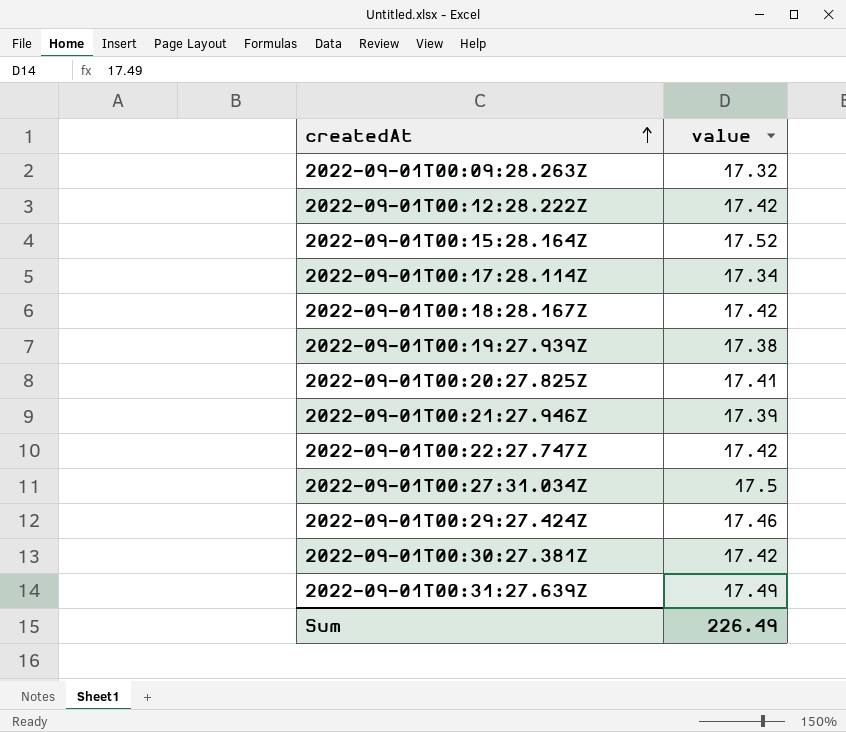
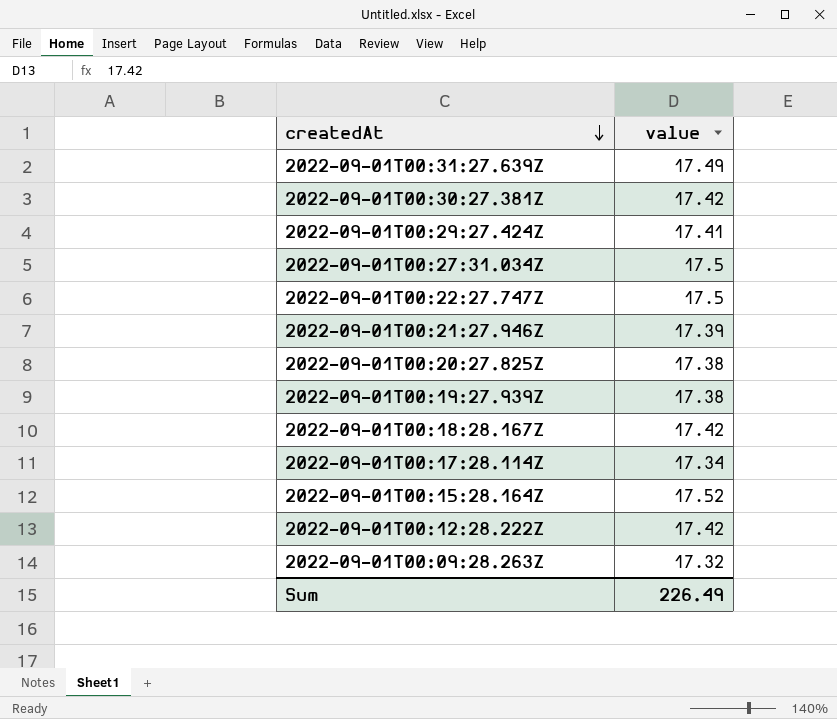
row order: createdAt ascending -> createdAt descending
2022-09-01T00:29:27.424Z | value: 17.46 -> 17.41
2022-09-01T00:22:27.747Z | value: 17.42 -> 17.5
2022-09-01T00:20:27.825Z | value: 17.41 -> 17.38

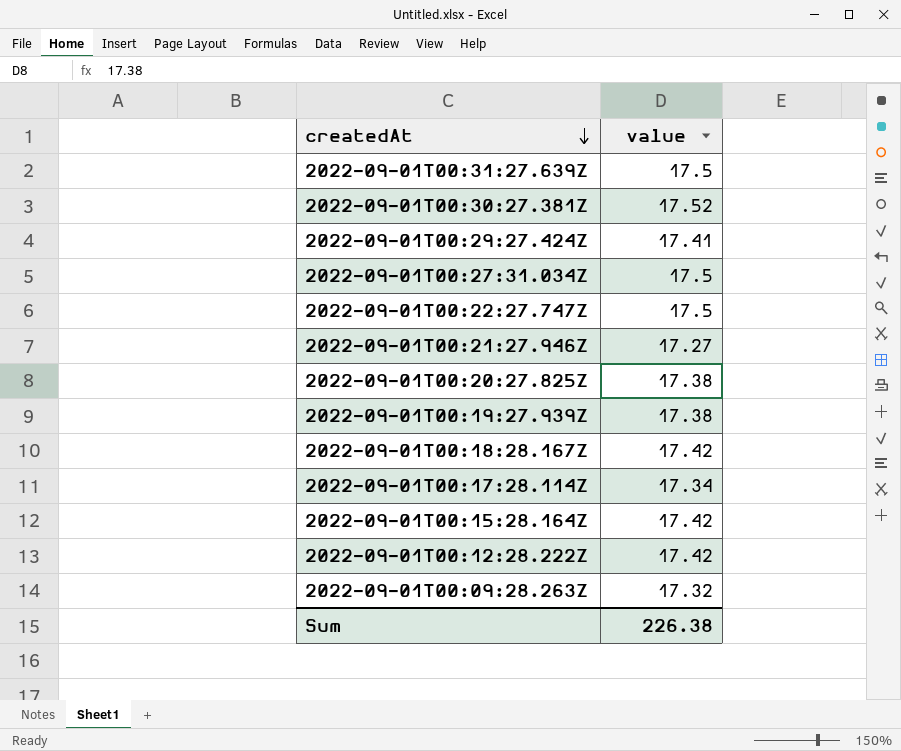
2022-09-01T00:31:27.639Z | value: 17.49 -> 17.5
2022-09-01T00:30:27.381Z | value: 17.42 -> 17.52
2022-09-01T00:21:27.946Z | value: 17.39 -> 17.27
2022-09-01T00:15:28.164Z | value: 17.52 -> 17.42
Sum | value: 226.49 -> 226.38

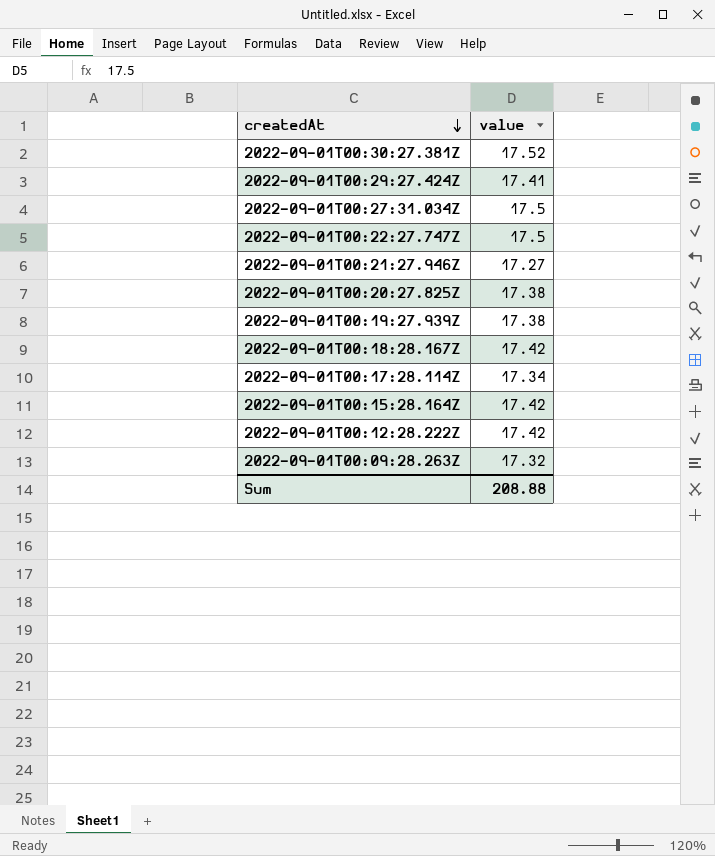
row 2022-09-01T00:31:27.639Z: 17.5 -> none
Sum | value: 226.38 -> 208.88

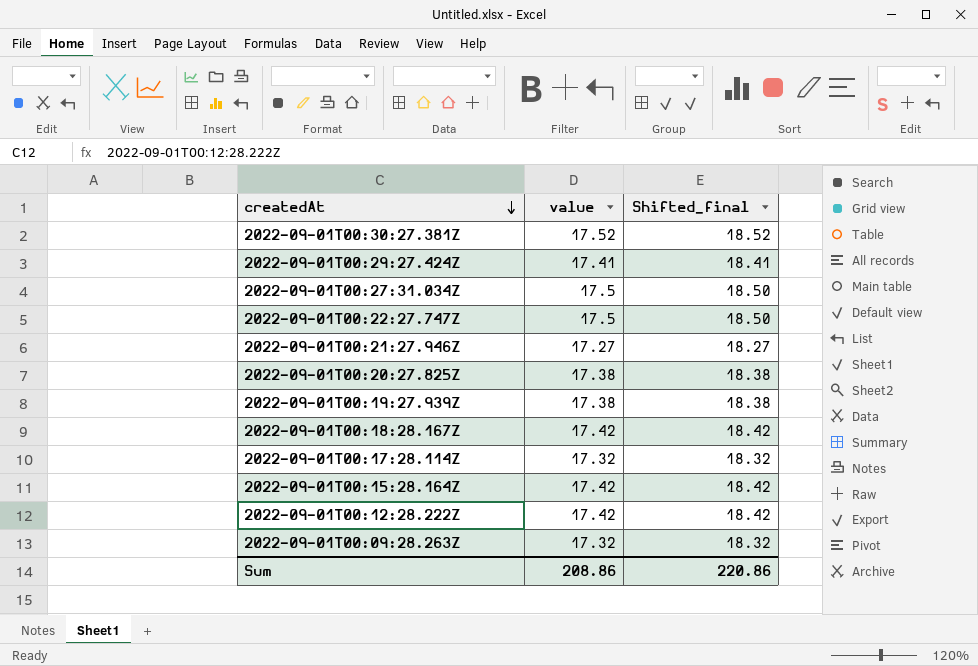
column Shifted_final | formula: none -> [value] + 1
2022-09-01T00:17:28.114Z | value: 17.34 -> 17.32
Sum | value: 208.88 -> 208.86

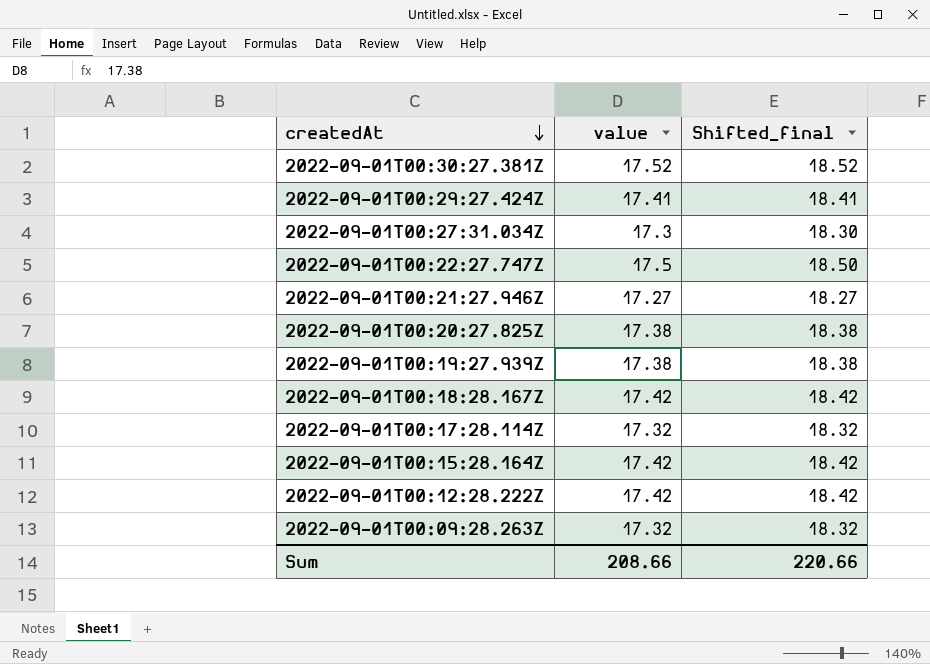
2022-09-01T00:27:31.034Z | value: 17.5 -> 17.3
2022-09-01T00:27:31.034Z | Shifted_final: 18.50 -> 18.30
Sum | value: 208.86 -> 208.66
Sum | Shifted_final: 220.86 -> 220.66

